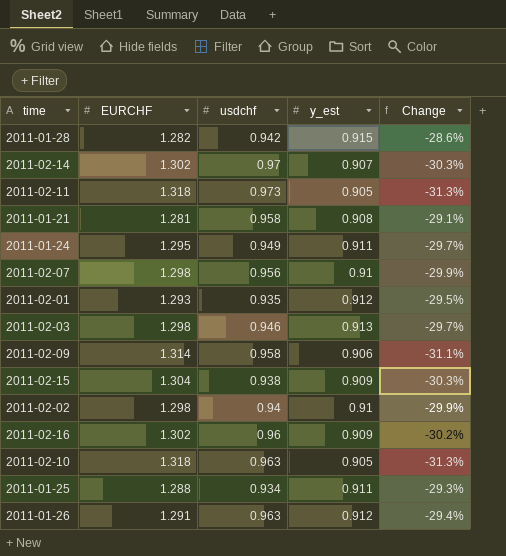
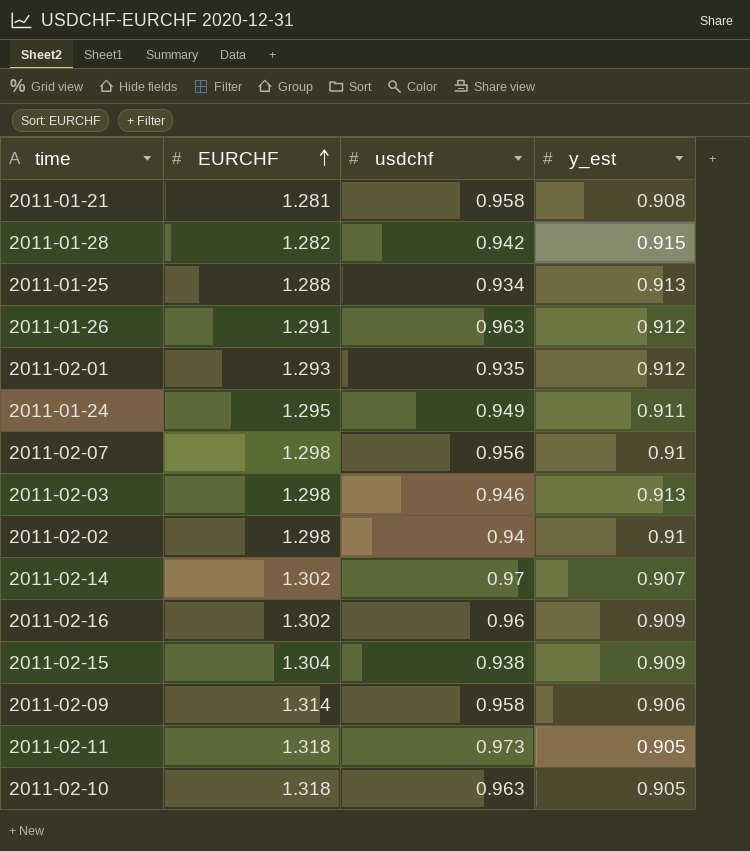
row order: none -> EURCHF ascending
column Change | formula: ([y_est] - [EURCHF]) / [EURCHF] -> none
2011-01-25 | y_est: 0.911 -> 0.913

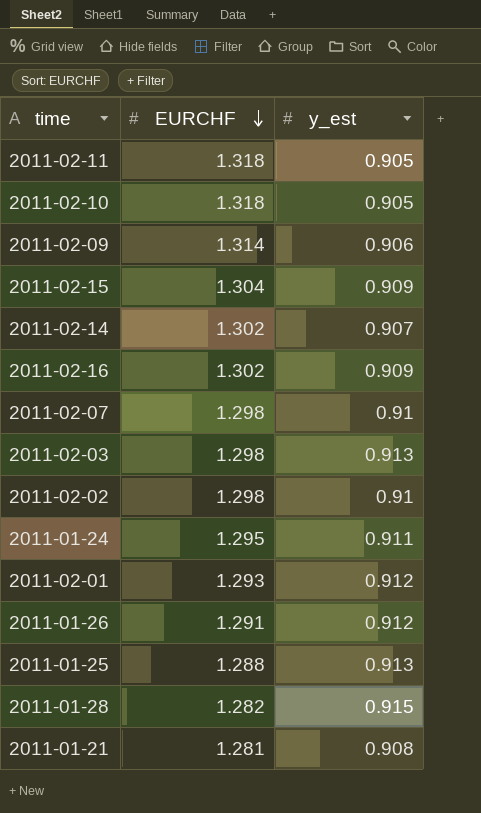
row order: EURCHF ascending -> EURCHF descending
column usdchf | position: 3 -> none

